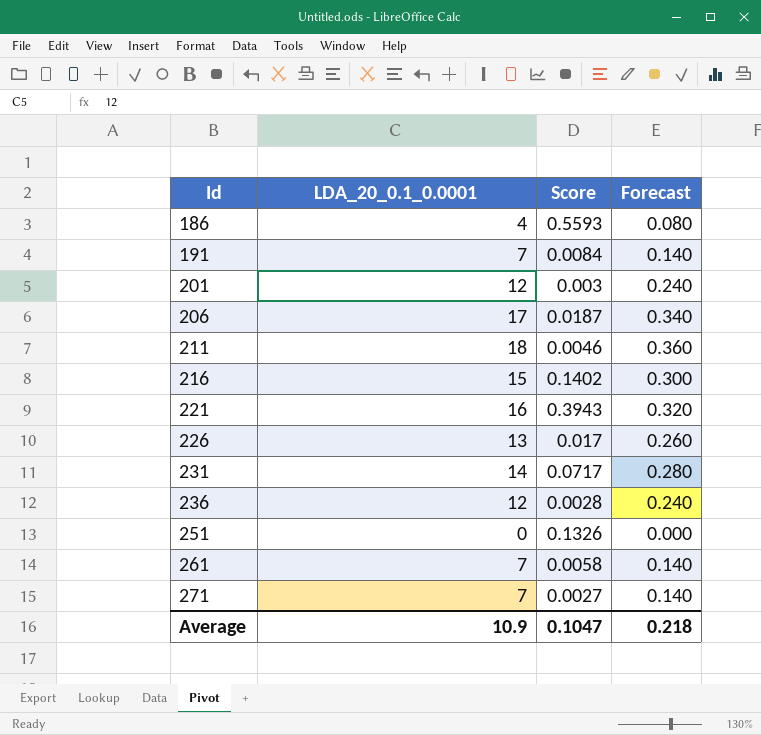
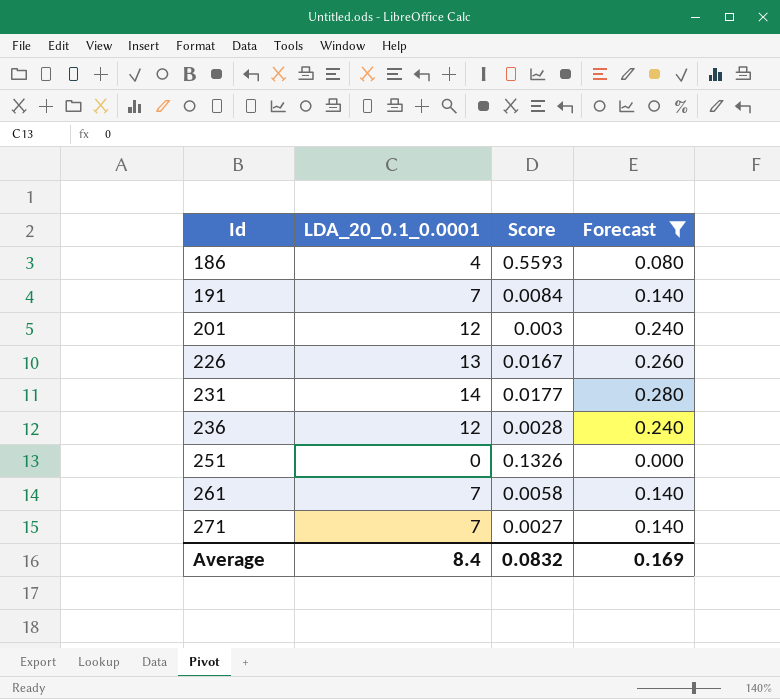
filter: none -> Forecast <= 0.280
226 | Score: 0.017 -> 0.0167
231 | Score: 0.0717 -> 0.0177
Average | LDA_20_0.1_0.0001: 10.9 -> 8.4
Average | Score: 0.1047 -> 0.0832
Average | Forecast: 0.218 -> 0.169

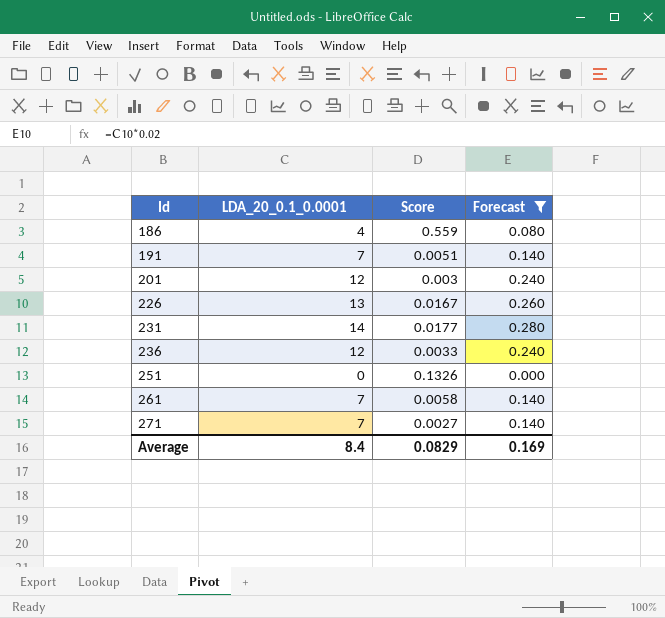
186 | Score: 0.5593 -> 0.559
191 | Score: 0.0084 -> 0.0051
236 | Score: 0.0028 -> 0.0033
Average | Score: 0.0832 -> 0.0829

